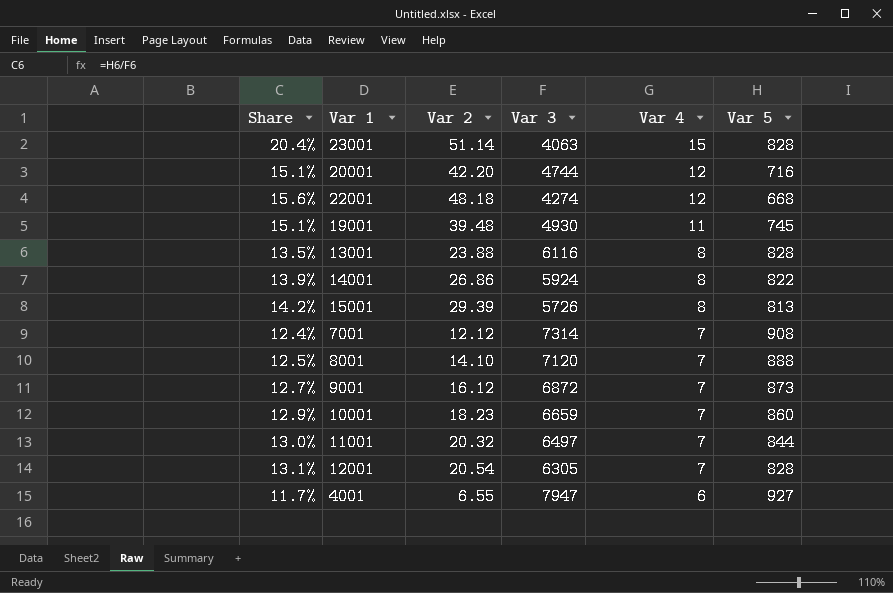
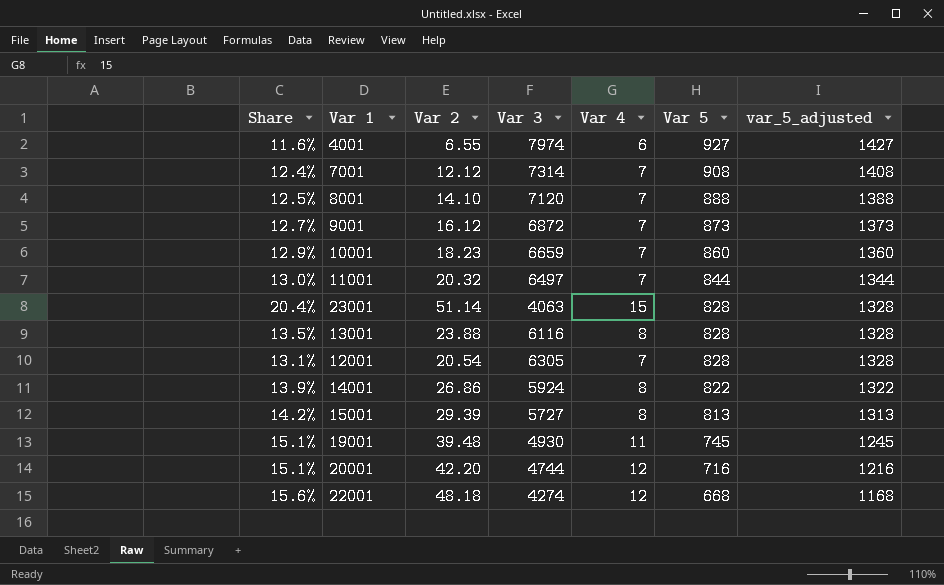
row order: Var 4 descending -> Var 5 descending
column var_5_adjusted | formula: none -> [Var 5] + 500
4001 | Share: 11.7% -> 11.6%
4001 | Var 3: 7947 -> 7974
15001 | Var 3: 5726 -> 5727

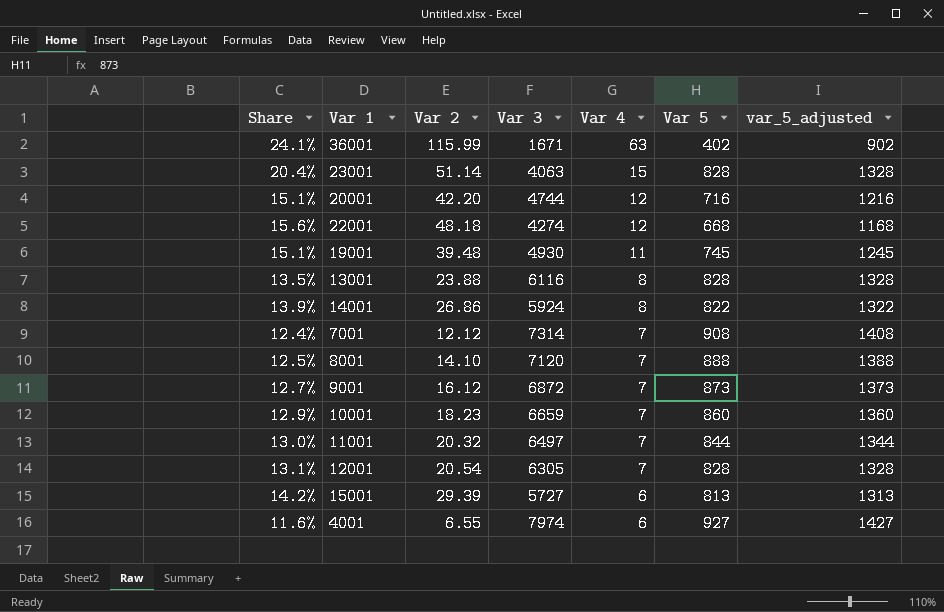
row order: Var 5 descending -> Var 4 descending
row 36001: none -> 24.1% | 115.99 | 1671 | 63 | 402 | 902
15001 | Var 4: 8 -> 6

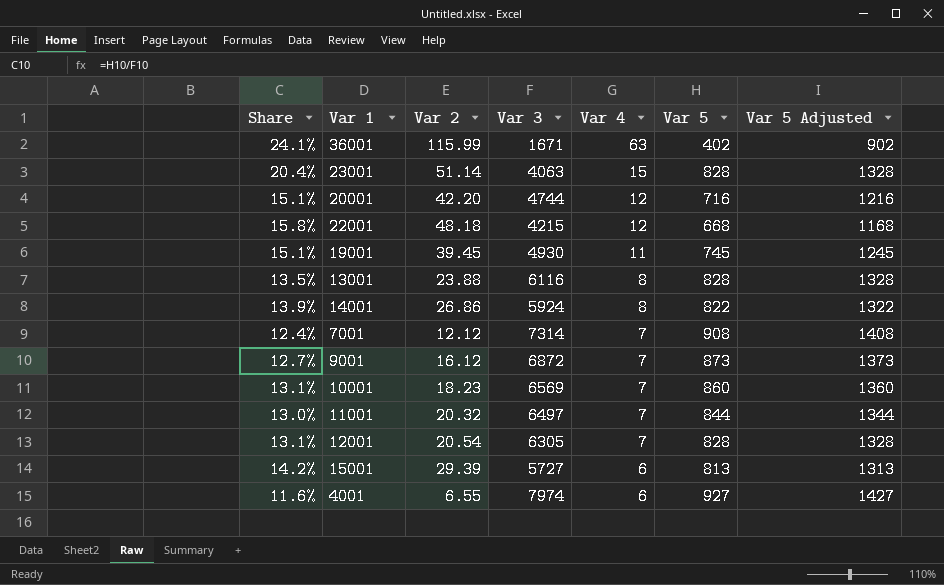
column name: var_5_adjusted -> Var 5 Adjusted
row 8001: 12.5% | 14.10 | 7120 | 7 | 888 | 1388 -> none
22001 | Share: 15.6% -> 15.8%
22001 | Var 3: 4274 -> 4215
19001 | Var 2: 39.48 -> 39.45
10001 | Share: 12.9% -> 13.1%
10001 | Var 3: 6659 -> 6569

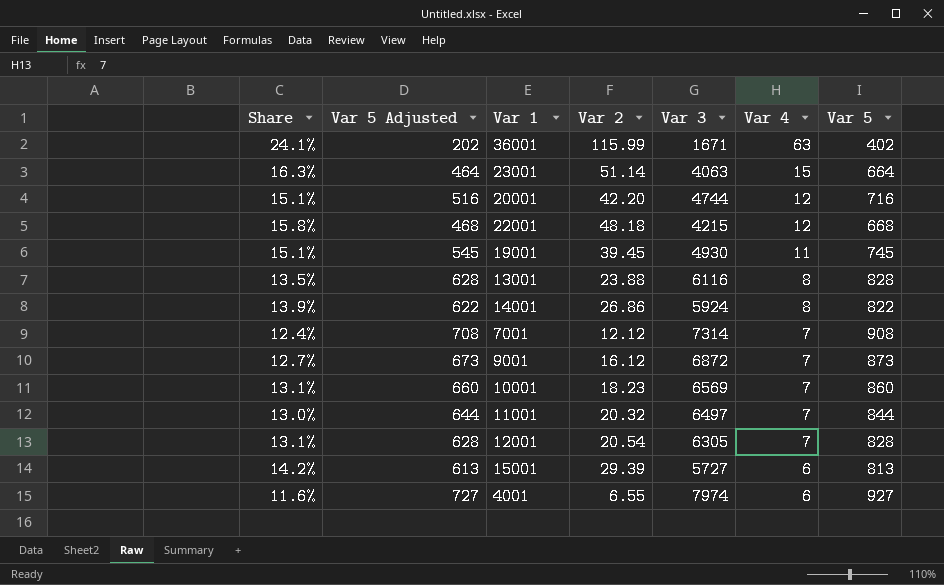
column Var 5 Adjusted | formula: [Var 5] + 500 -> [Var 5] - 200
column Var 5 Adjusted | position: 7 -> 2
23001 | Share: 20.4% -> 16.3%
23001 | Var 5: 828 -> 664

